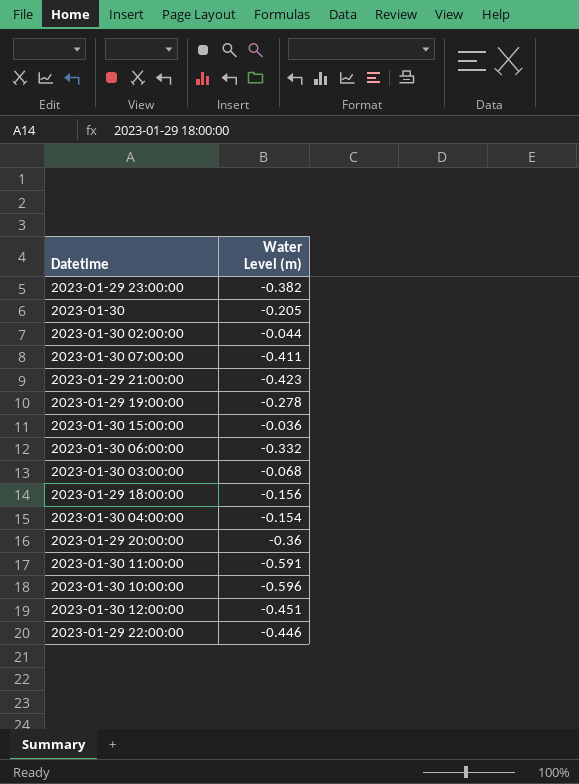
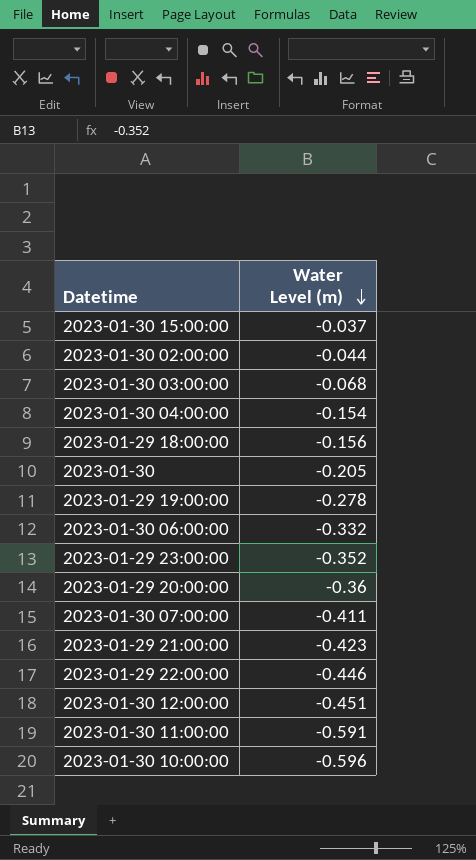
row order: none -> Water Level (m) descending
2023-01-30 15:00:00 | Water Level (m): -0.036 -> -0.037
2023-01-29 23:00:00 | Water Level (m): -0.382 -> -0.352

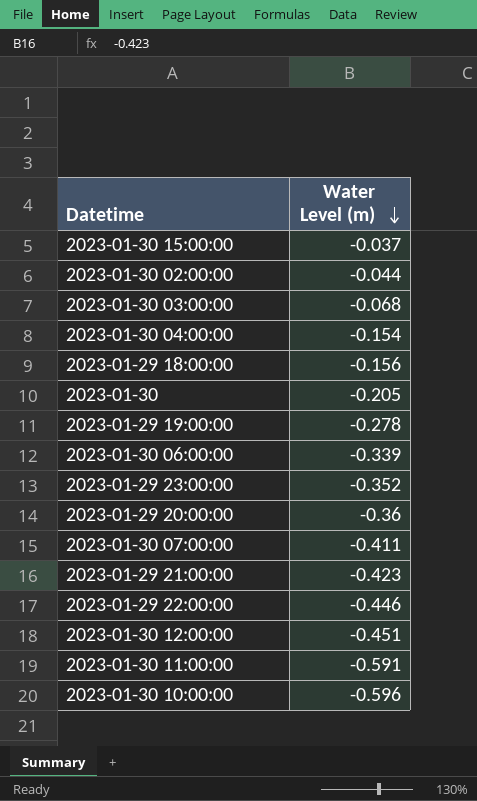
2023-01-30 06:00:00 | Water Level (m): -0.332 -> -0.339

